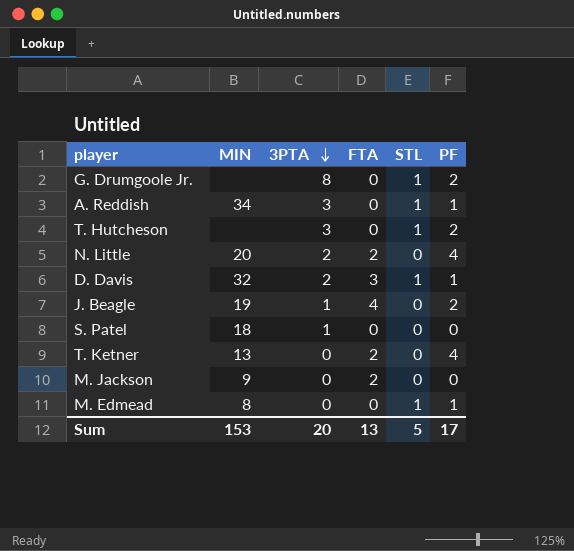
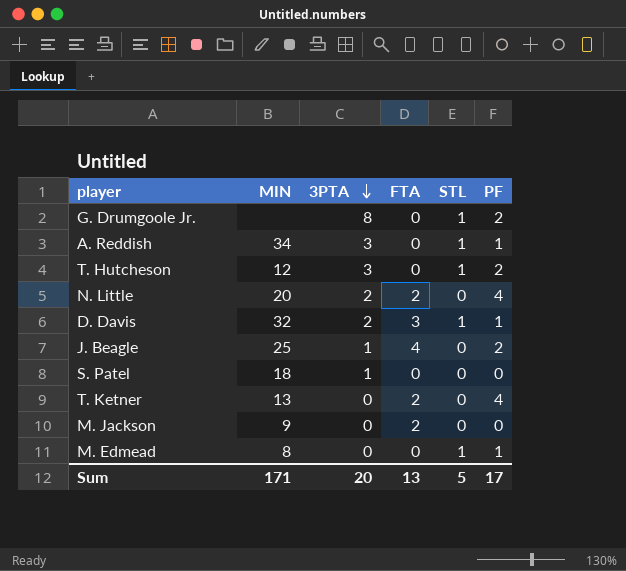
T. Hutcheson | MIN: none -> 12
J. Beagle | MIN: 19 -> 25
Sum | MIN: 153 -> 171

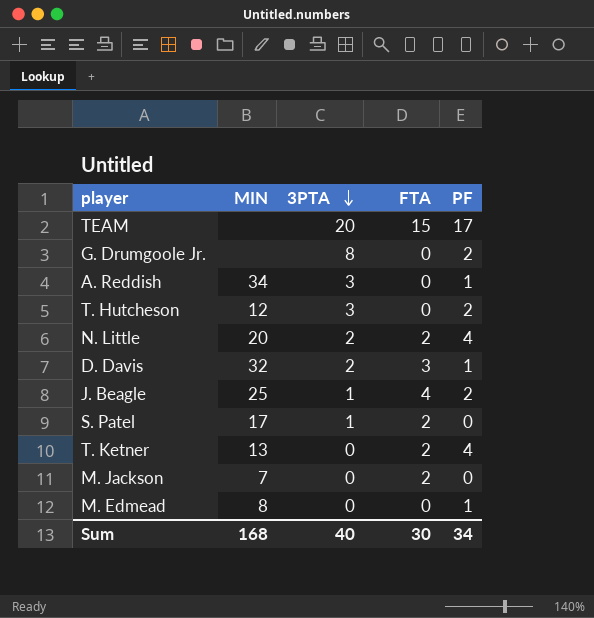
column STL | position: 5 -> none
row TEAM: none -> none | 20 | 15 | 17
S. Patel | MIN: 18 -> 17
S. Patel | FTA: 0 -> 2
M. Jackson | MIN: 9 -> 7
Sum | MIN: 171 -> 168
Sum | 3PTA: 20 -> 40
Sum | FTA: 13 -> 30
Sum | PF: 17 -> 34

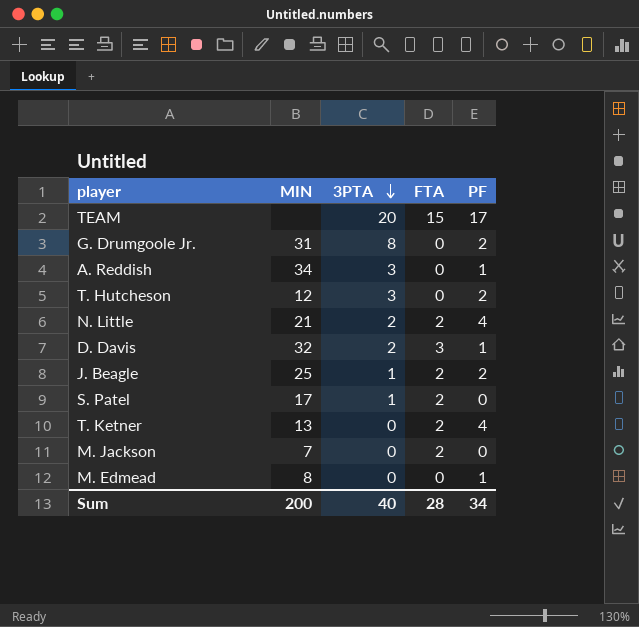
G. Drumgoole Jr. | MIN: none -> 31
N. Little | MIN: 20 -> 21
J. Beagle | FTA: 4 -> 2
Sum | MIN: 168 -> 200
Sum | FTA: 30 -> 28

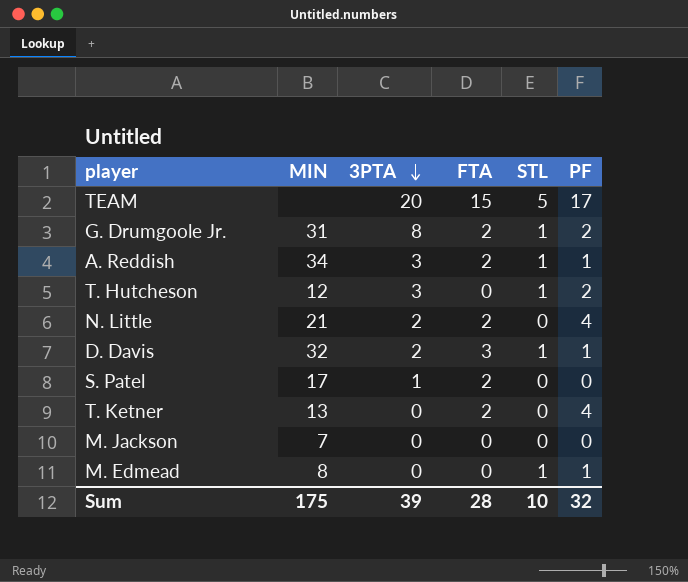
column STL | position: none -> 5
row J. Beagle: 25 | 1 | 2 | 2 -> none
G. Drumgoole Jr. | FTA: 0 -> 2
A. Reddish | FTA: 0 -> 2
M. Jackson | FTA: 2 -> 0
Sum | MIN: 200 -> 175
Sum | 3PTA: 40 -> 39
Sum | PF: 34 -> 32

